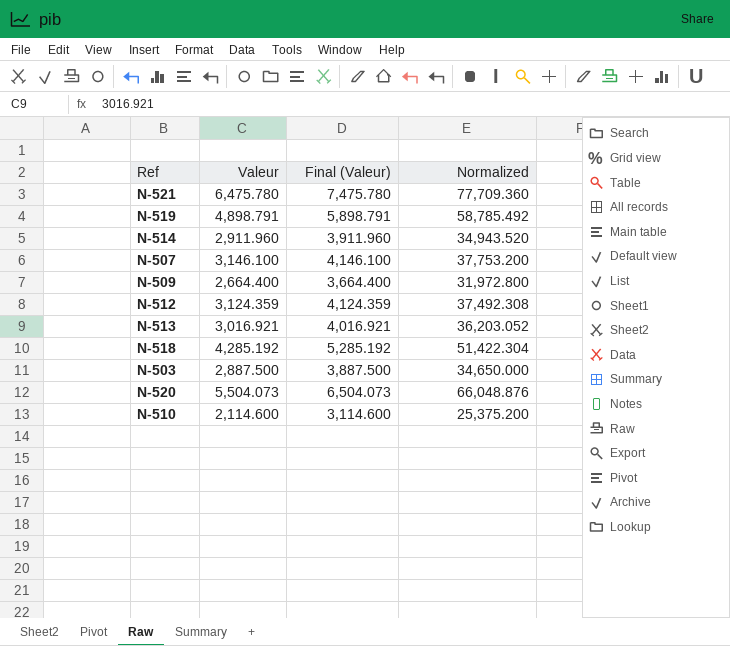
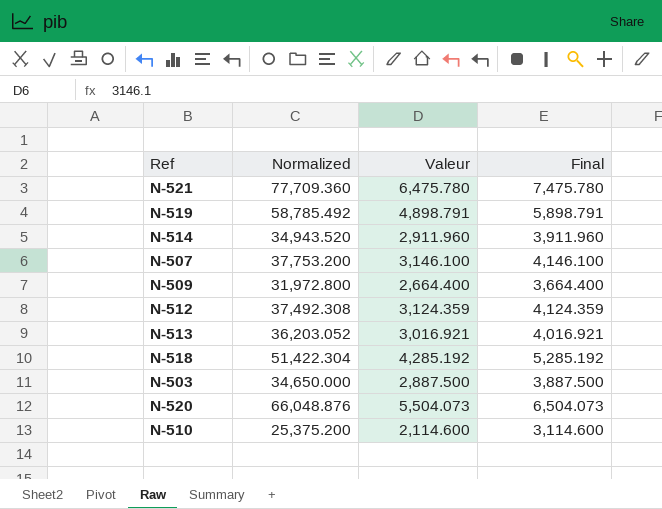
column Normalized | position: 4 -> 2
column name: Final (Valeur) -> Final

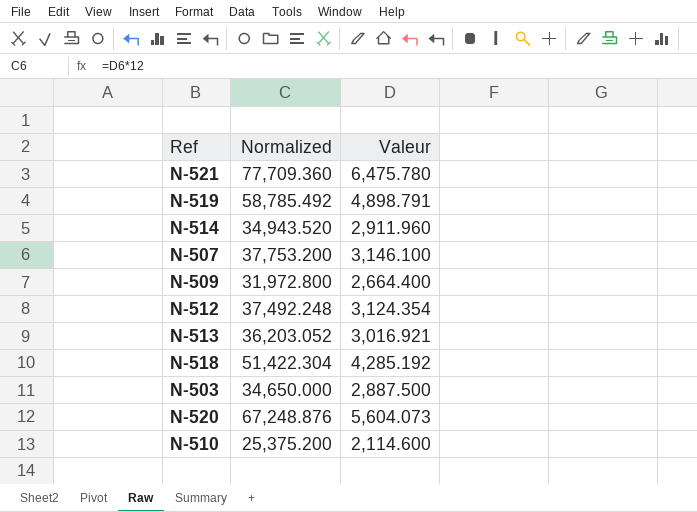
column Final | formula: [Valeur] + 1000 -> none
N-512 | Normalized: 37,492.308 -> 37,492.248
N-512 | Valeur: 3,124.359 -> 3,124.354
N-520 | Normalized: 66,048.876 -> 67,248.876
N-520 | Valeur: 5,504.073 -> 5,604.073

